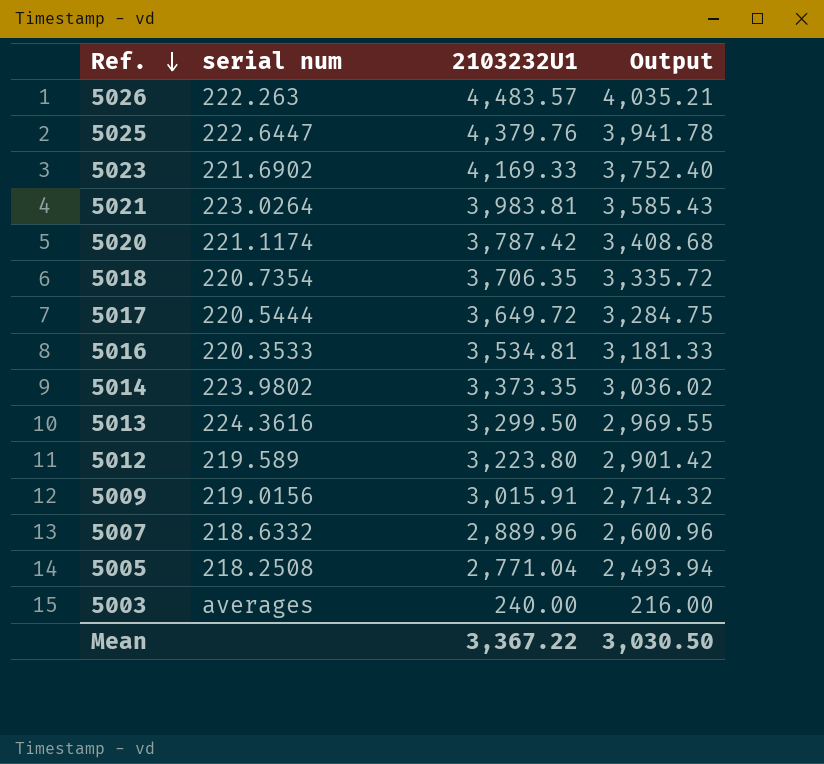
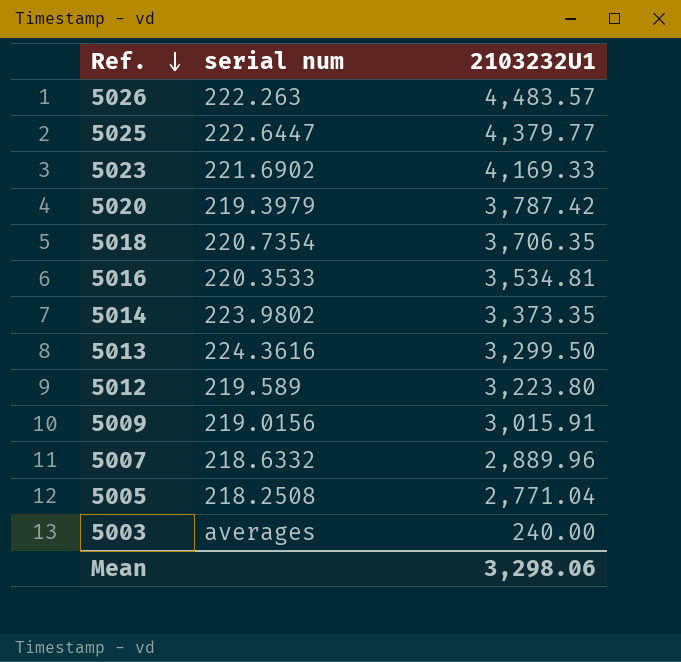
column Output | formula: [2103232U1] * 0.9 -> none
row 5021: 223.0264 | 3,983.81 | 3,585.43 -> none
row 5017: 220.5444 | 3,649.72 | 3,284.75 -> none
5025 | 2103232U1: 4,379.76 -> 4,379.77
5020 | serial num: 221.1174 -> 219.3979
Mean | 2103232U1: 3,367.22 -> 3,298.06

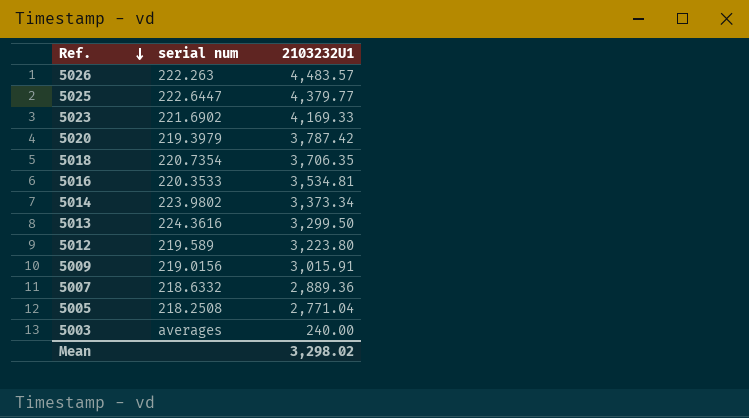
5014 | 2103232U1: 3,373.35 -> 3,373.34
5007 | 2103232U1: 2,889.96 -> 2,889.36
Mean | 2103232U1: 3,298.06 -> 3,298.02

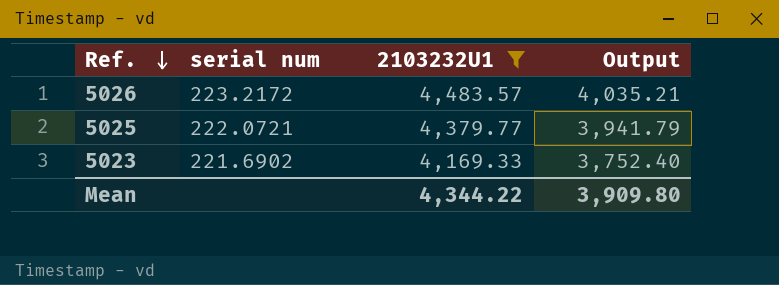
filter: none -> 2103232U1 >= 4,169.33
column Output | formula: none -> [2103232U1] * 0.9
5026 | serial num: 222.263 -> 223.2172
5025 | serial num: 222.6447 -> 222.0721
Mean | 2103232U1: 3,298.02 -> 4,344.22

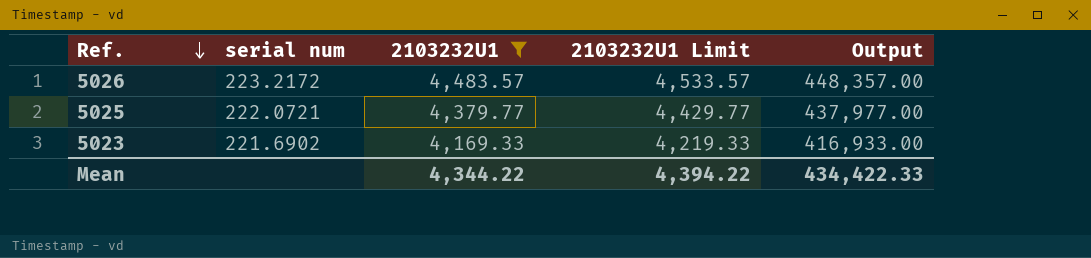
column 2103232U1 Limit | formula: none -> [2103232U1] + 50
column Output | formula: [2103232U1] * 0.9 -> [2103232U1] * 100
Mean | Output: 3,909.80 -> 434,422.33

